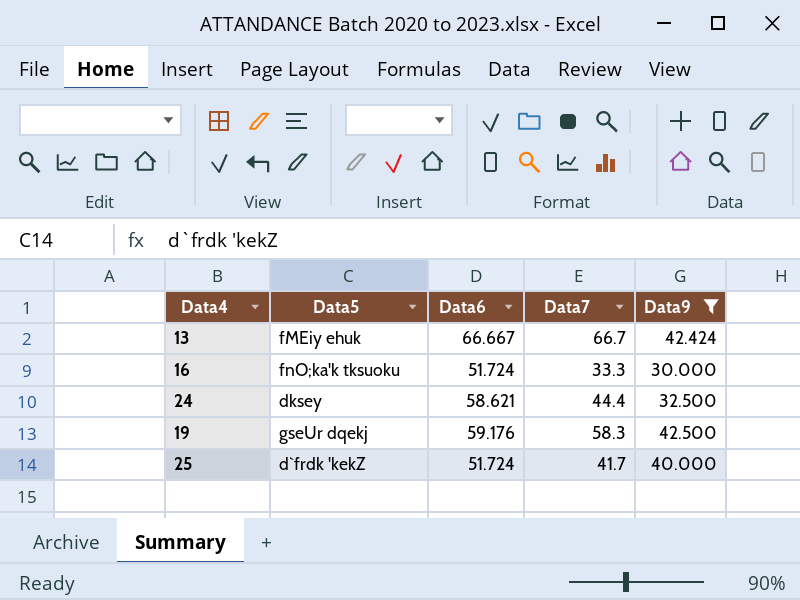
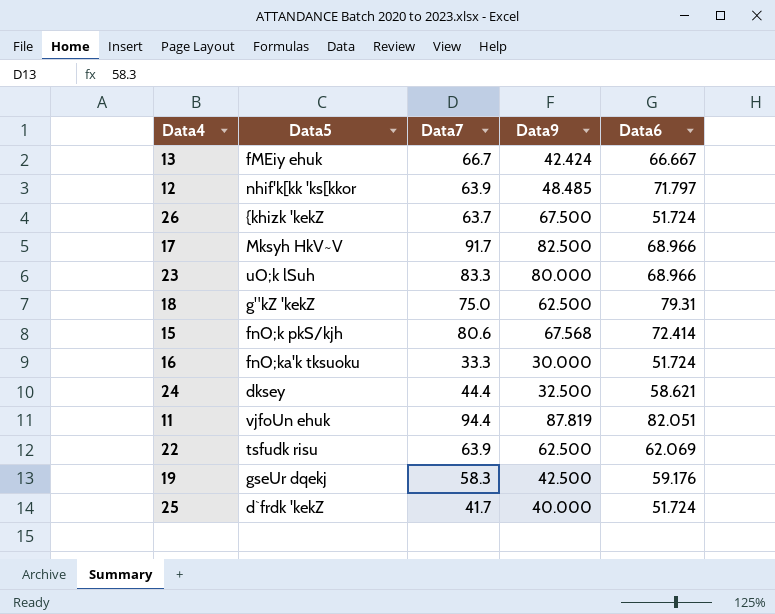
filter: Data9 <= 42.500 -> none
column Data6 | position: 3 -> 5

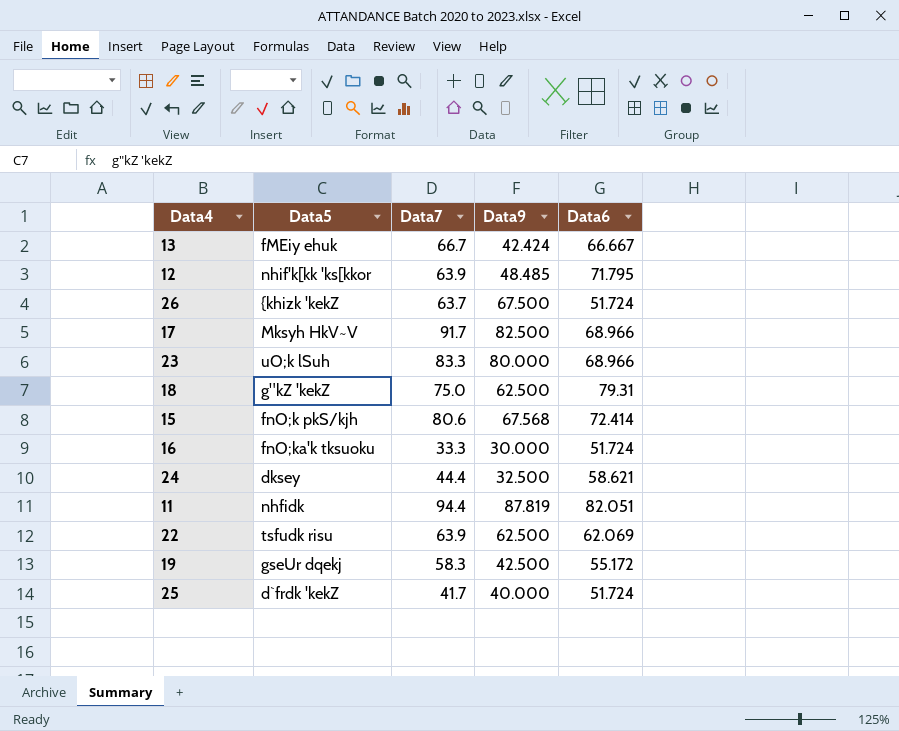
12 | Data6: 71.797 -> 71.795
11 | Data5: vjfoUn ehuk -> nhfidk
19 | Data6: 59.176 -> 55.172

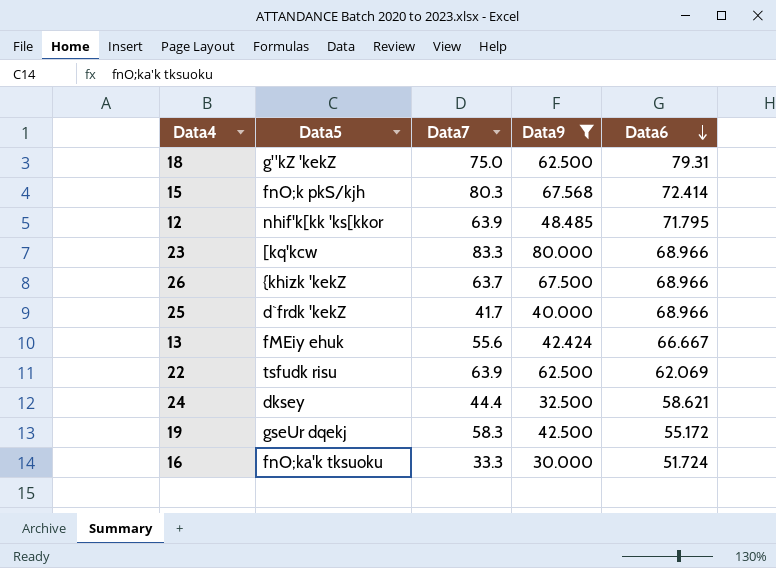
filter: none -> Data9 <= 80.000
row order: none -> Data6 descending
15 | Data7: 80.6 -> 80.3
23 | Data5: uO;k lSuh -> [kq'kcw
26 | Data6: 51.724 -> 68.966
25 | Data6: 51.724 -> 68.966
13 | Data7: 66.7 -> 55.6

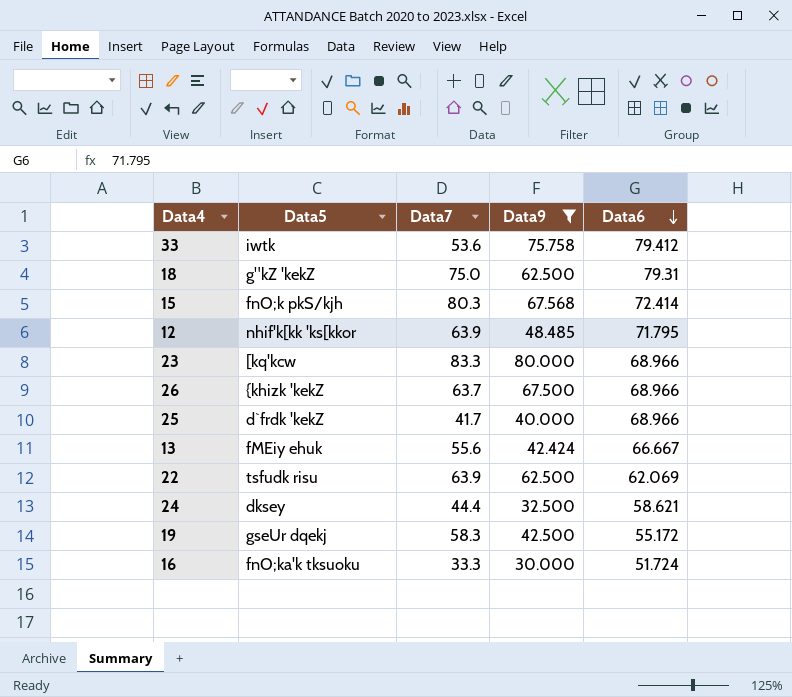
row 33: none -> iwtk | 53.6 | 75.758 | 79.412

